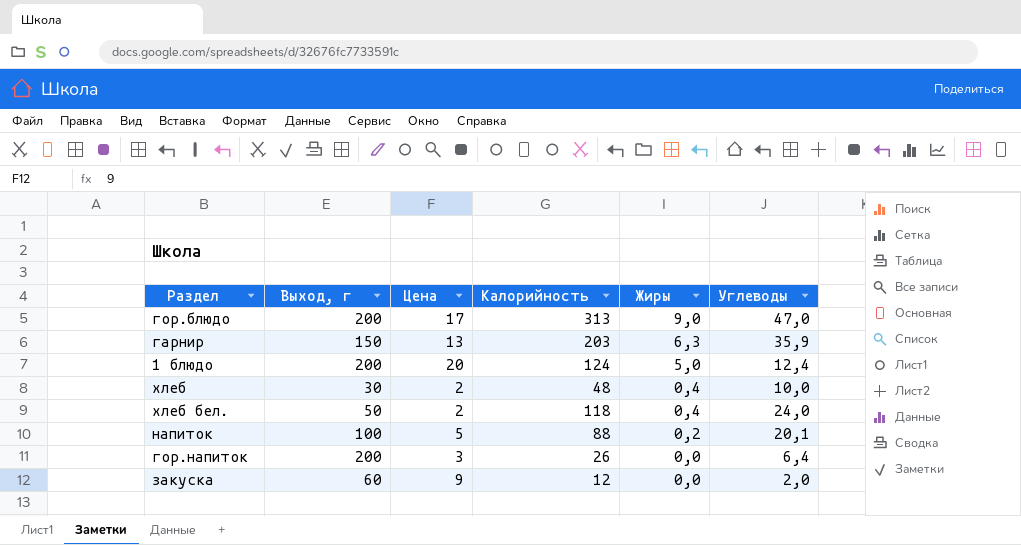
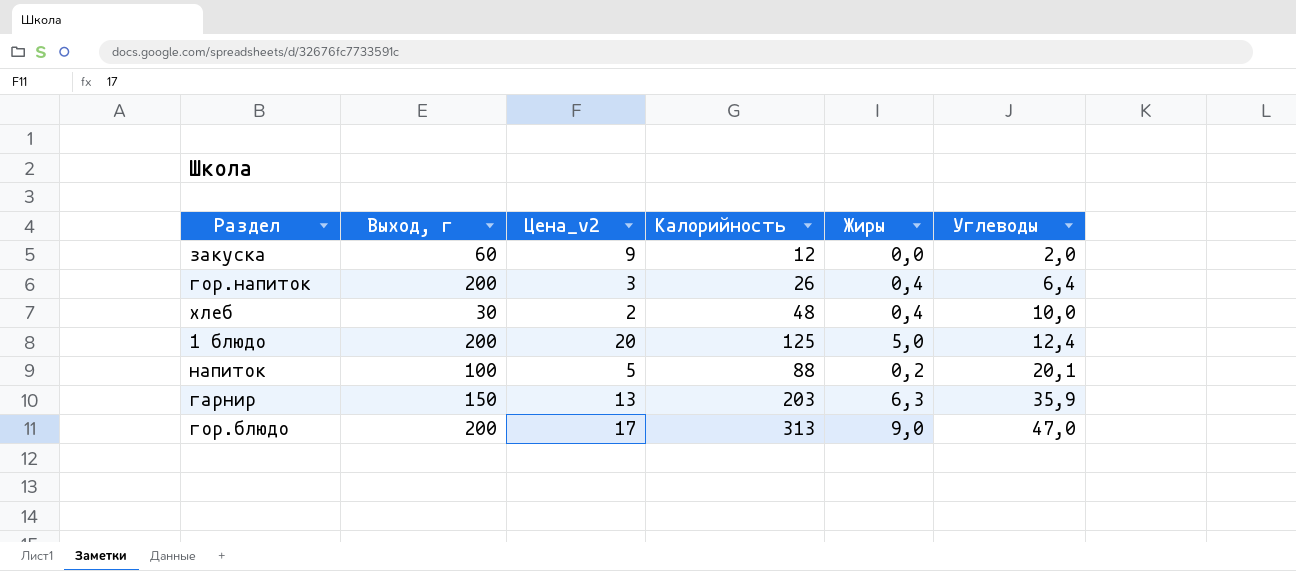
row order: Жиры descending -> Углеводы ascending
column name: Цена -> Цена_v2
row хлеб бел.: 50 | 2 | 118 | 0,4 | 24,0 -> none
гор.напиток | Жиры: 0,0 -> 0,4
1 блюдо | Калорийность: 124 -> 125

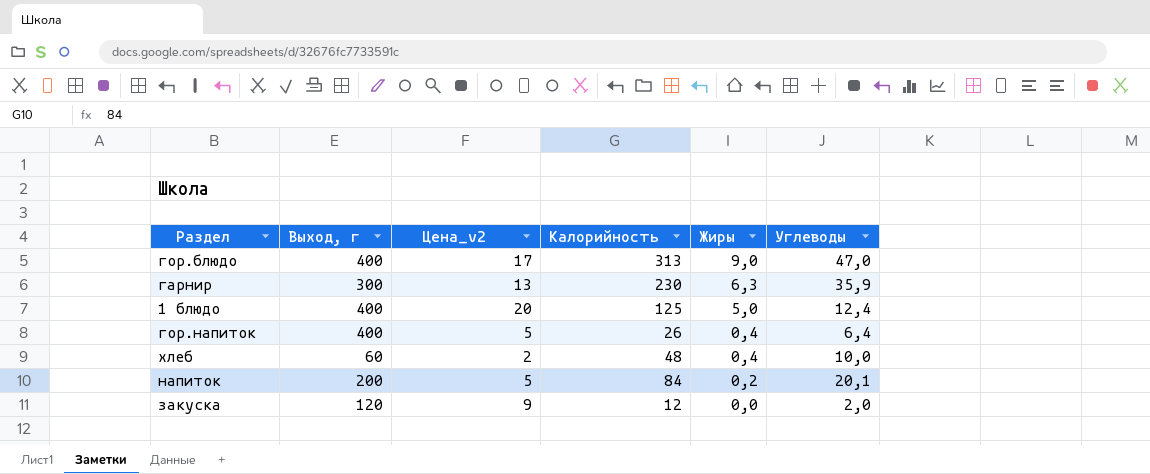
row order: Углеводы ascending -> Жиры descending
гор.блюдо | Выход, г: 200 -> 400
гарнир | Выход, г: 150 -> 300
гарнир | Калорийность: 203 -> 230
1 блюдо | Выход, г: 200 -> 400
гор.напиток | Выход, г: 200 -> 400
гор.напиток | Цена_v2: 3 -> 5
хлеб | Выход, г: 30 -> 60
напиток | Выход, г: 100 -> 200
напиток | Калорийность: 88 -> 84
закуска | Выход, г: 60 -> 120

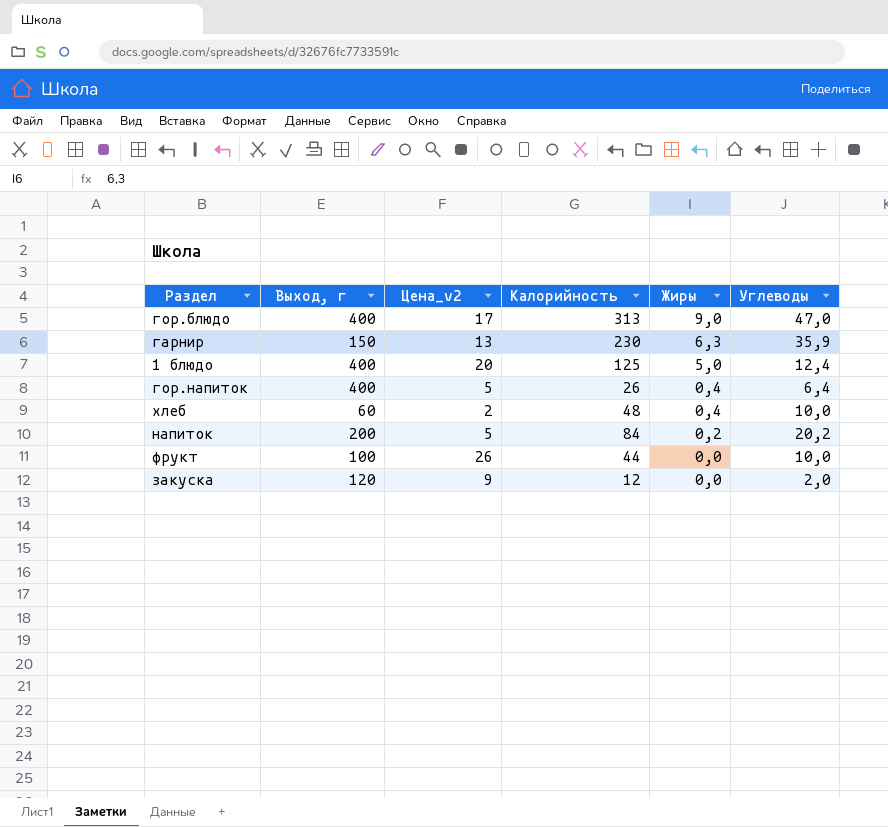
гарнир | Выход, г: 300 -> 150
напиток | Углеводы: 20,1 -> 20,2
row фрукт: none -> 100 | 26 | 44 | 0,0 | 10,0

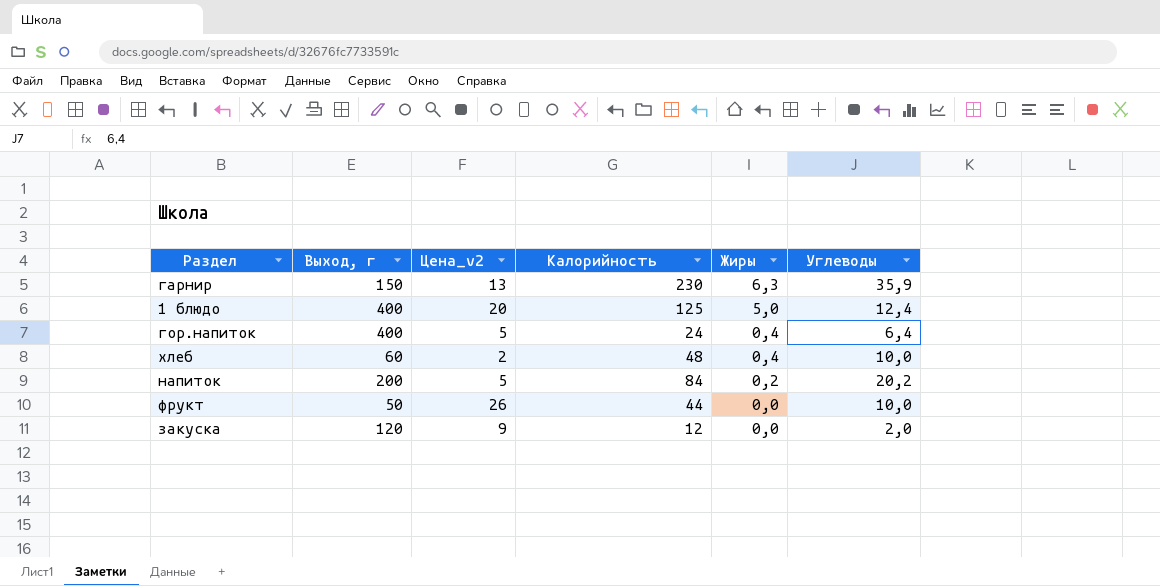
row гор.блюдо: 400 | 17 | 313 | 9,0 | 47,0 -> none
гор.напиток | Калорийность: 26 -> 24
фрукт | Выход, г: 100 -> 50

